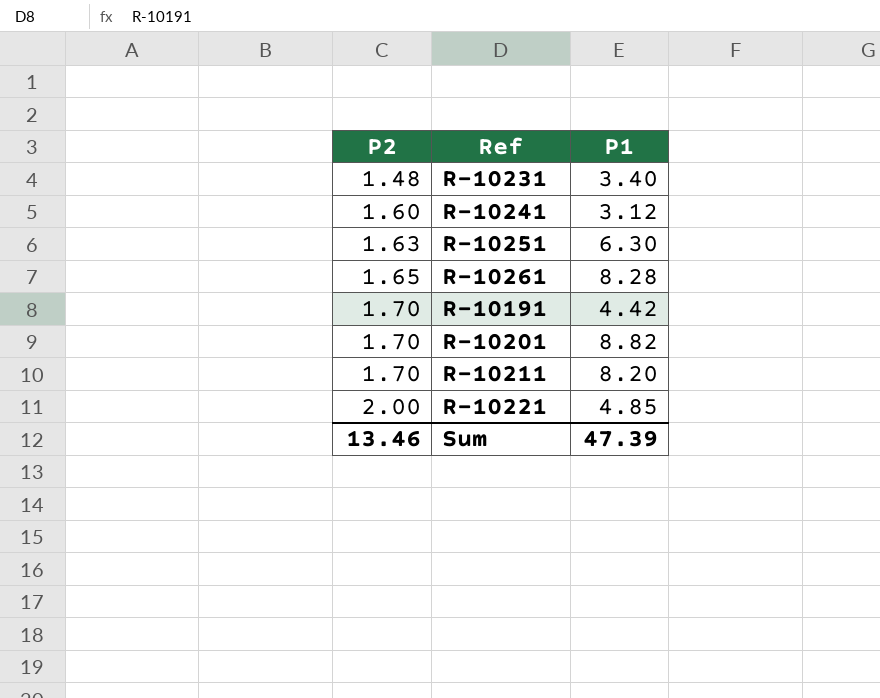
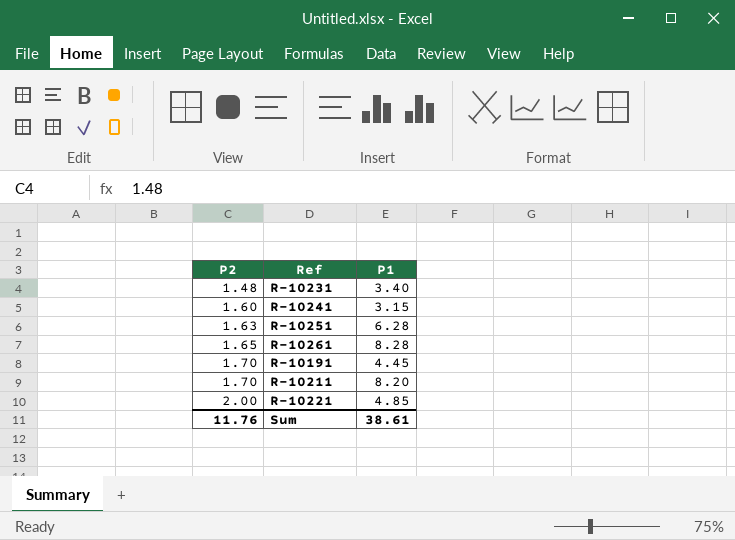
row R-10201: 1.70 | 8.82 -> none
R-10241 | P1: 3.12 -> 3.15
R-10251 | P1: 6.30 -> 6.28
R-10191 | P1: 4.42 -> 4.45
Sum | P2: 13.46 -> 11.76
Sum | P1: 47.39 -> 38.61

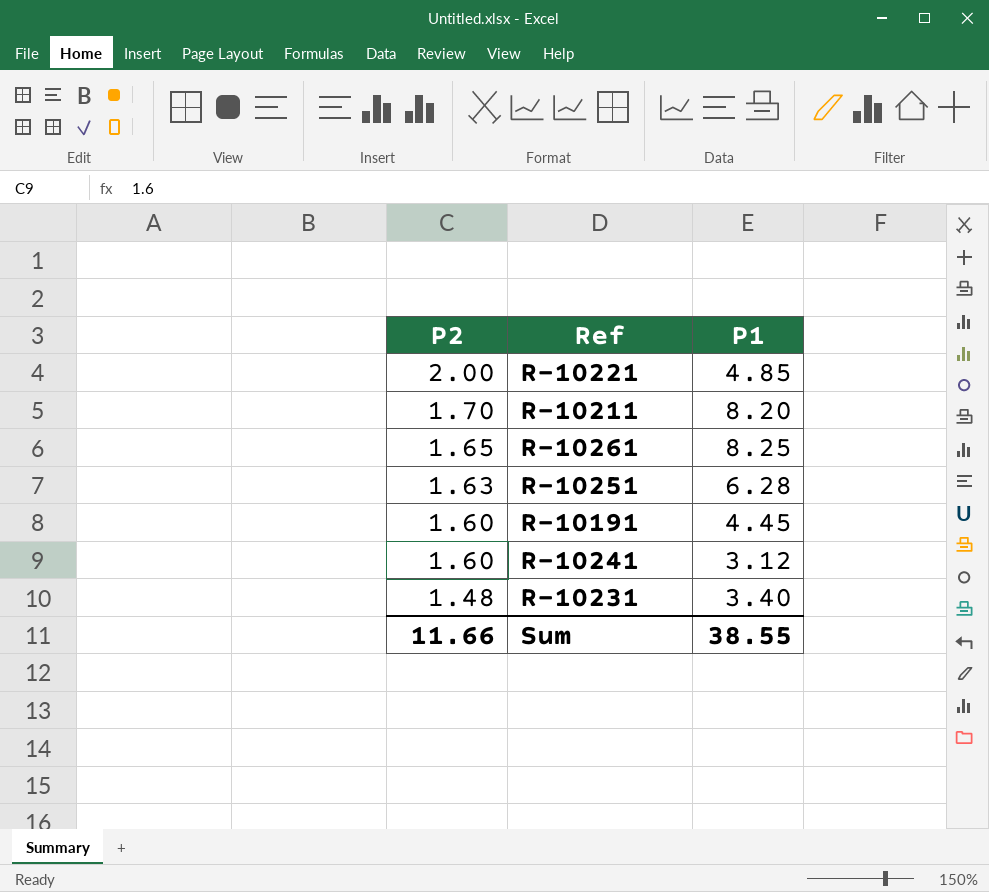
row order: P2 ascending -> P2 descending
R-10261 | P1: 8.28 -> 8.25
R-10191 | P2: 1.70 -> 1.60
R-10241 | P1: 3.15 -> 3.12
Sum | P2: 11.76 -> 11.66
Sum | P1: 38.61 -> 38.55

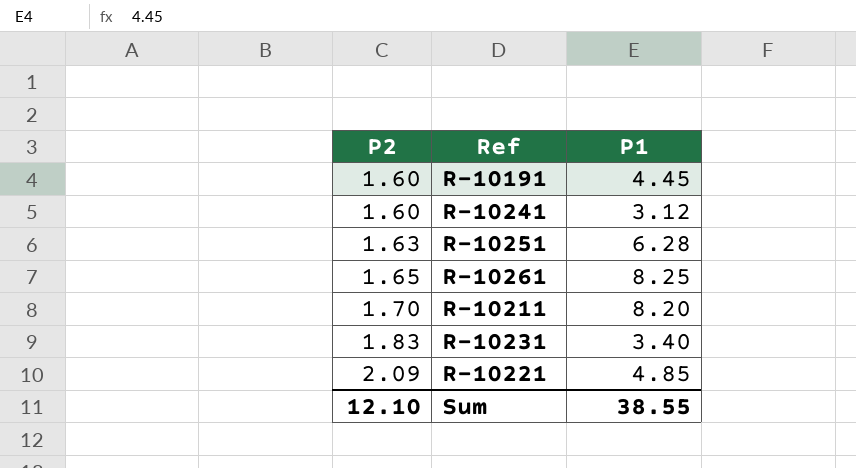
row order: P2 descending -> P2 ascending
R-10231 | P2: 1.48 -> 1.83
R-10221 | P2: 2.00 -> 2.09
Sum | P2: 11.66 -> 12.10

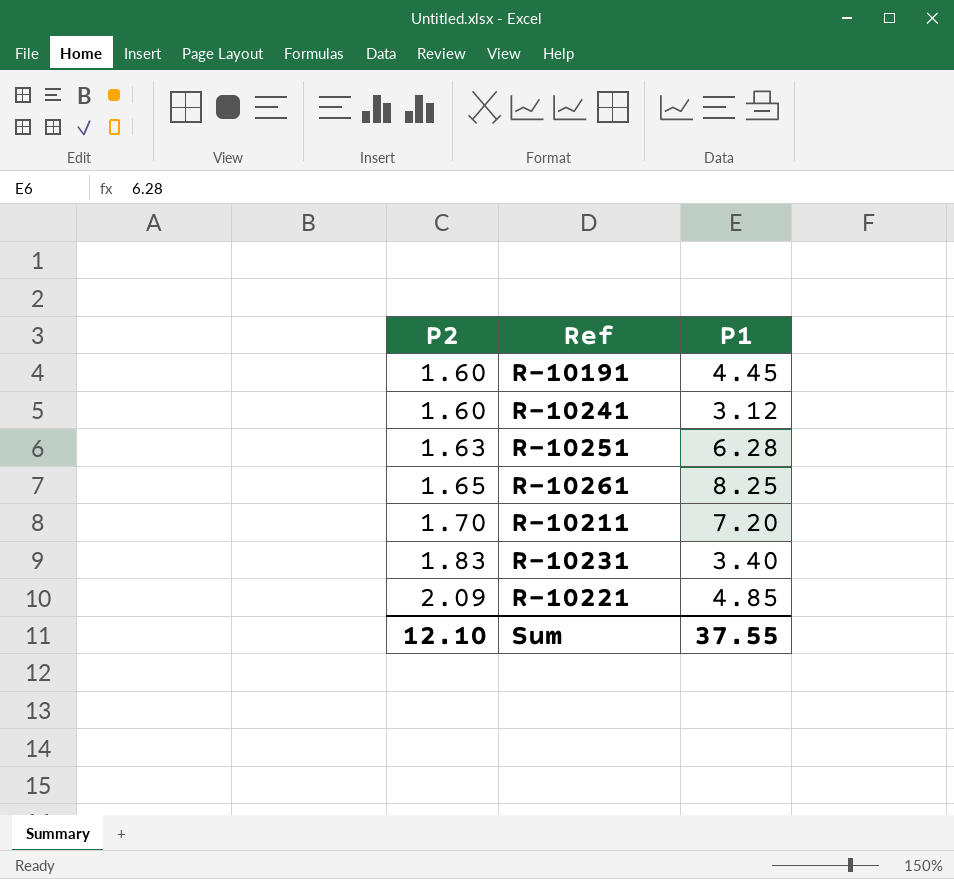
R-10211 | P1: 8.20 -> 7.20
Sum | P1: 38.55 -> 37.55

